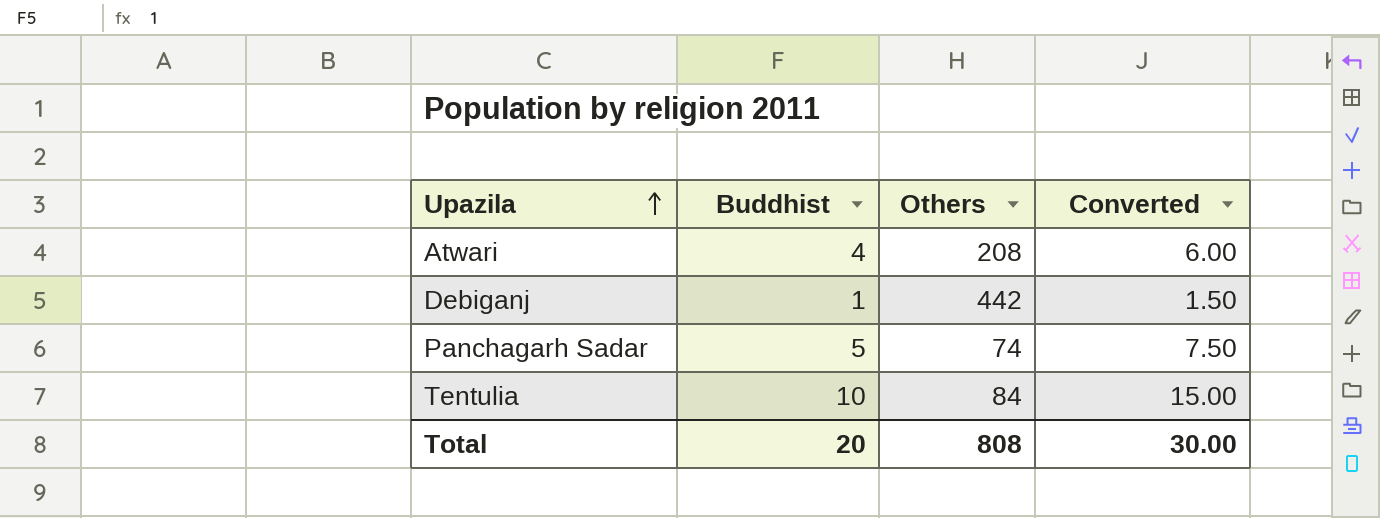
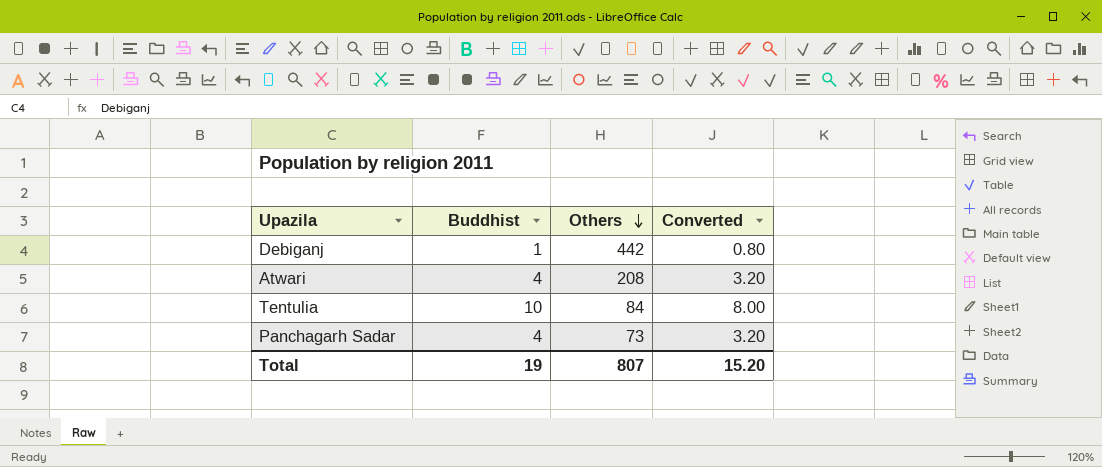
row order: Upazila ascending -> Others descending
column Converted | formula: [Buddhist] * 1.5 -> [Buddhist] * 0.8
Panchagarh Sadar | Buddhist: 5 -> 4
Panchagarh Sadar | Others: 74 -> 73
Total | Buddhist: 20 -> 19
Total | Others: 808 -> 807
Total | Converted: 30.00 -> 15.20

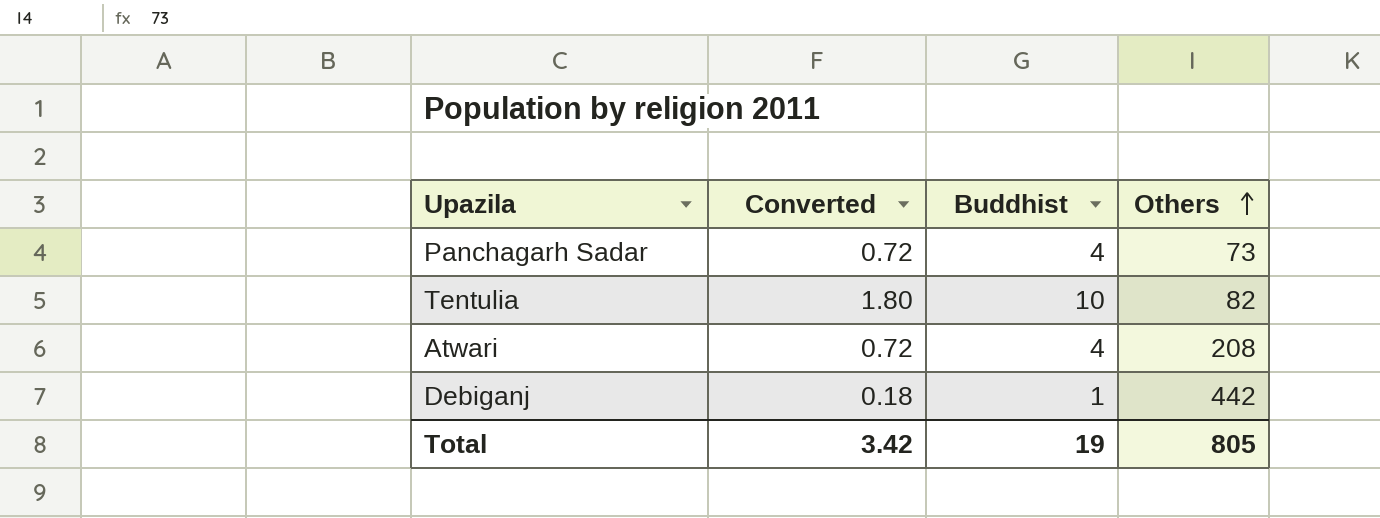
row order: Others descending -> Others ascending
column Converted | formula: [Buddhist] * 0.8 -> [Buddhist] * 0.18
column Converted | position: 4 -> 2
Tentulia | Others: 84 -> 82
Total | Converted: 15.20 -> 3.42
Total | Others: 807 -> 805

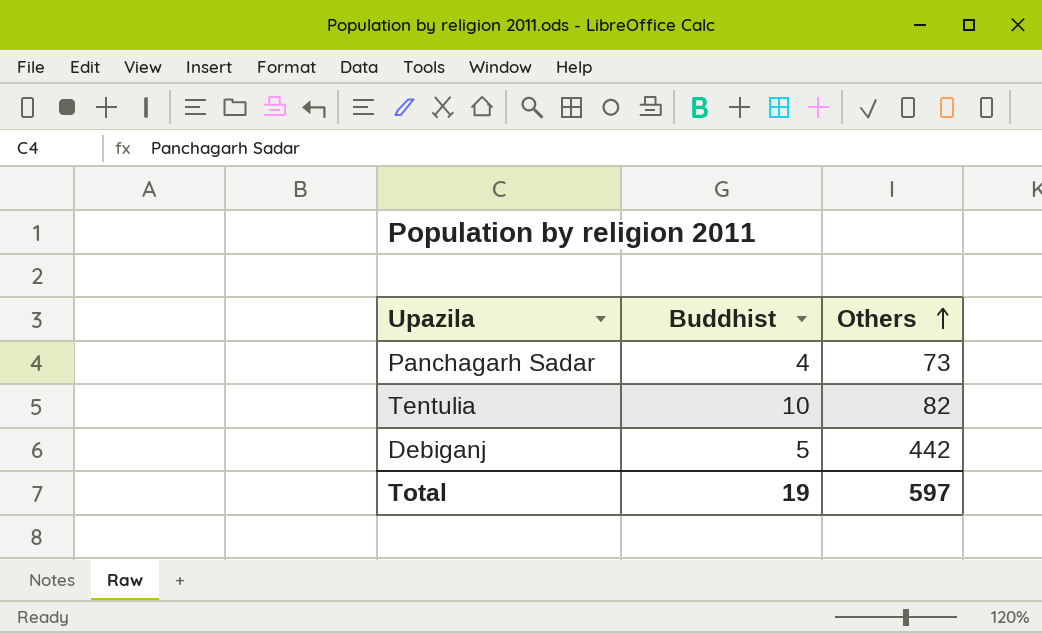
column Converted | formula: [Buddhist] * 0.18 -> none
row Atwari: 0.72 | 4 | 208 -> none
Debiganj | Buddhist: 1 -> 5
Total | Others: 805 -> 597

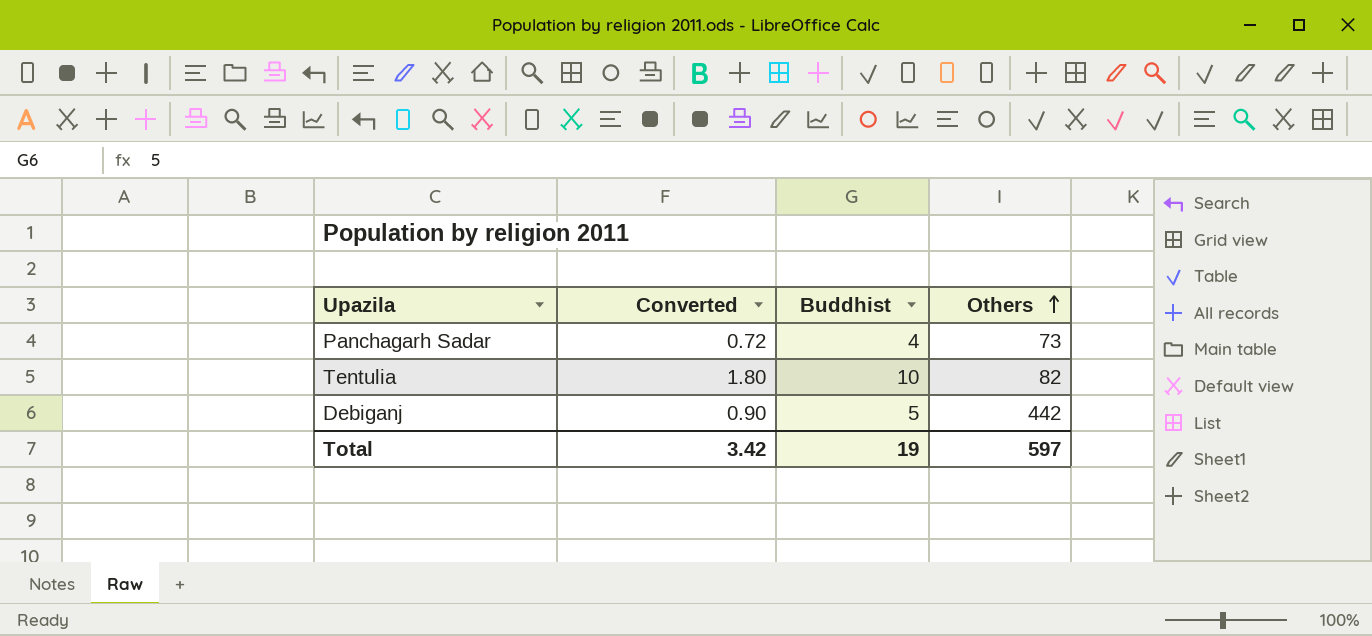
column Converted | formula: none -> [Buddhist] * 0.18

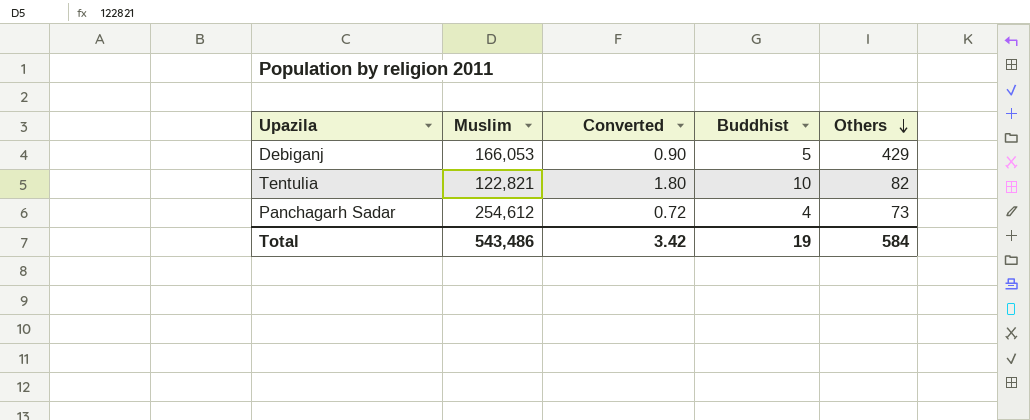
row order: Others ascending -> Others descending
column Muslim | position: none -> 2
Debiganj | Others: 442 -> 429
Total | Others: 597 -> 584

